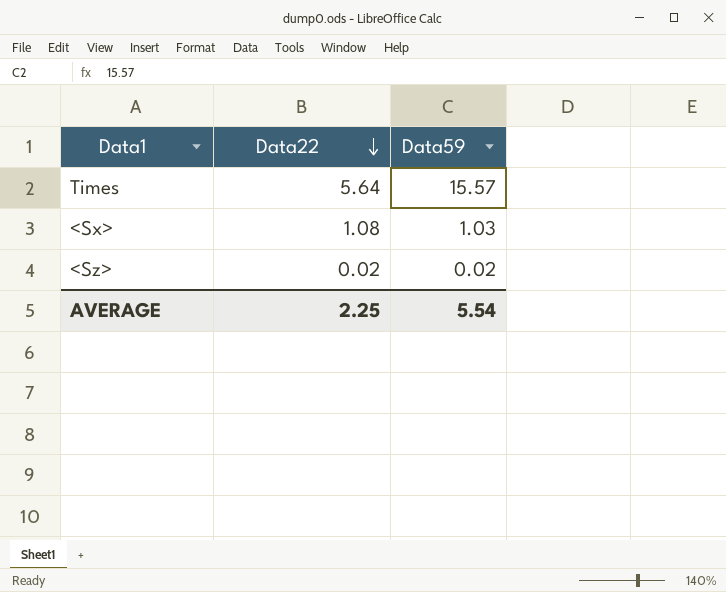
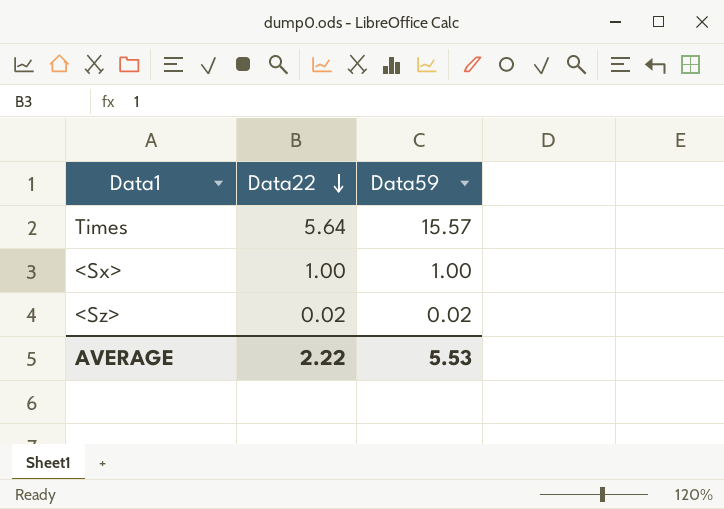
<Sx> | Data22: 1.08 -> 1.00
<Sx> | Data59: 1.03 -> 1.00
AVERAGE | Data22: 2.25 -> 2.22
AVERAGE | Data59: 5.54 -> 5.53

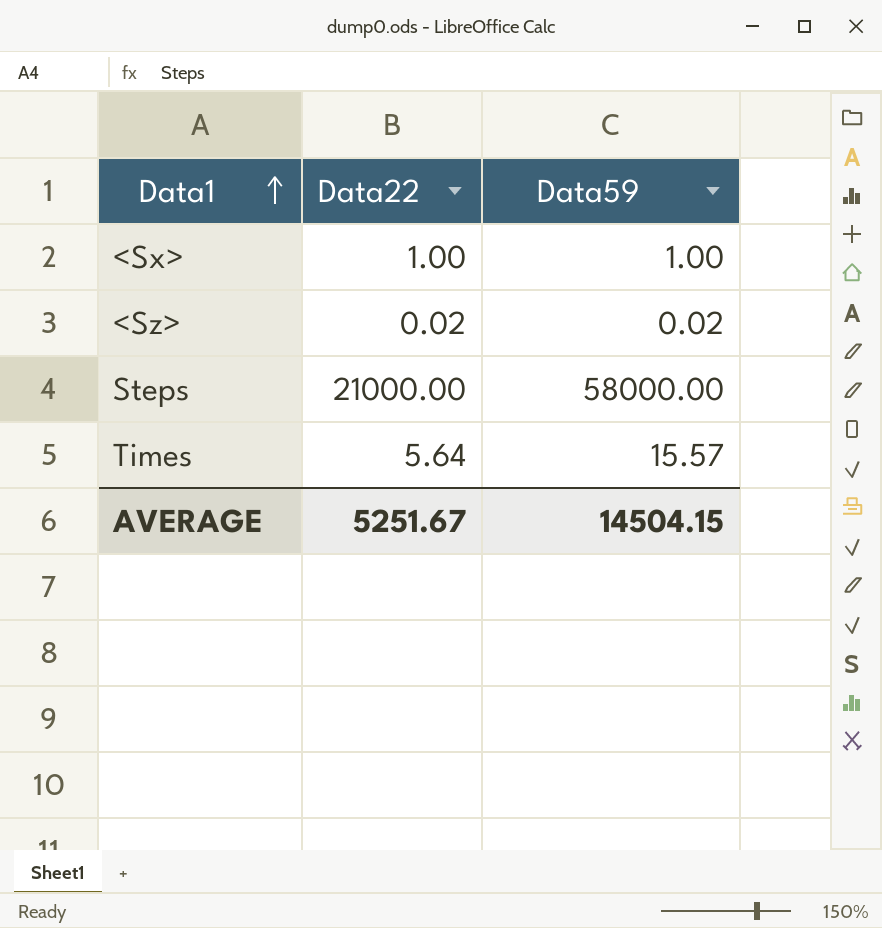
row order: Data22 descending -> Data1 ascending
row Steps: none -> 21000.00 | 58000.00
AVERAGE | Data22: 2.22 -> 5251.67
AVERAGE | Data59: 5.53 -> 14504.15

